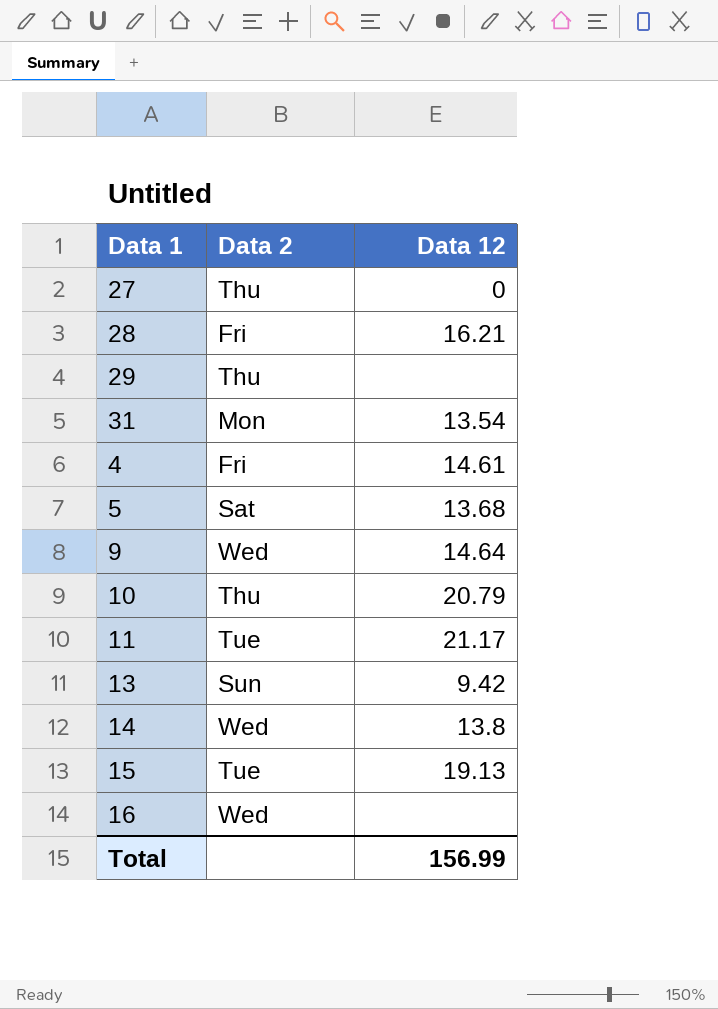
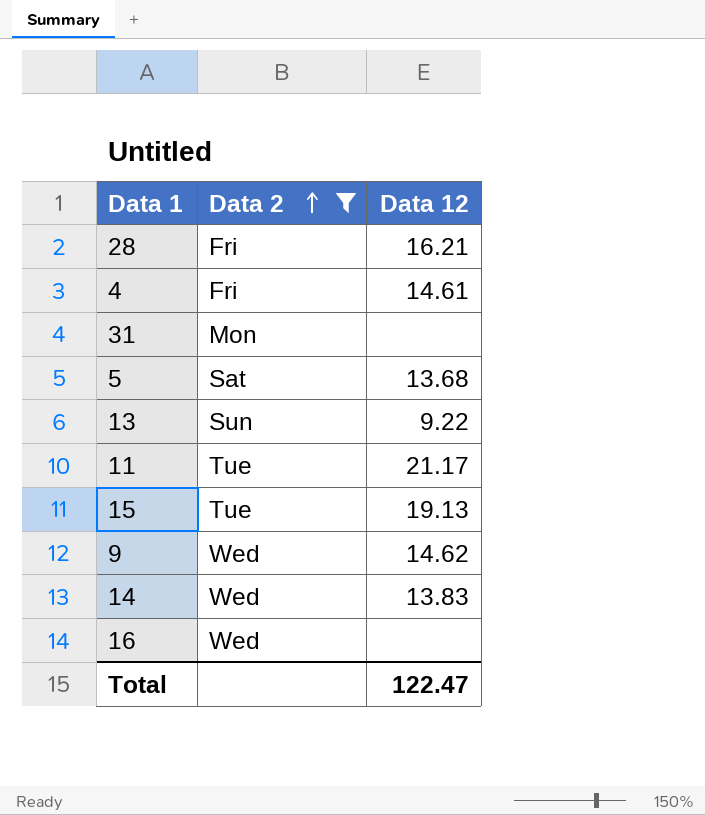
filter: none -> Data 2 != Thu
row order: none -> Data 2 ascending
31 | Data 12: 13.54 -> none
13 | Data 12: 9.42 -> 9.22
9 | Data 12: 14.64 -> 14.62
14 | Data 12: 13.8 -> 13.83
Total | Data 12: 156.99 -> 122.47

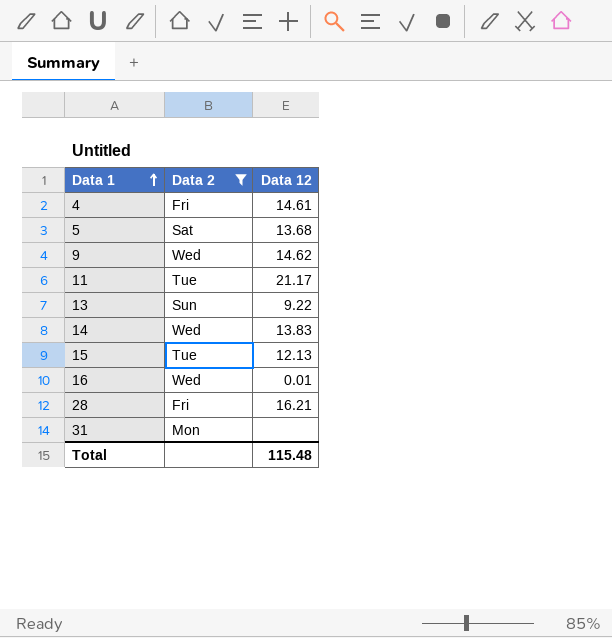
row order: Data 2 ascending -> Data 1 ascending
15 | Data 12: 19.13 -> 12.13
16 | Data 12: none -> 0.01
Total | Data 12: 122.47 -> 115.48

